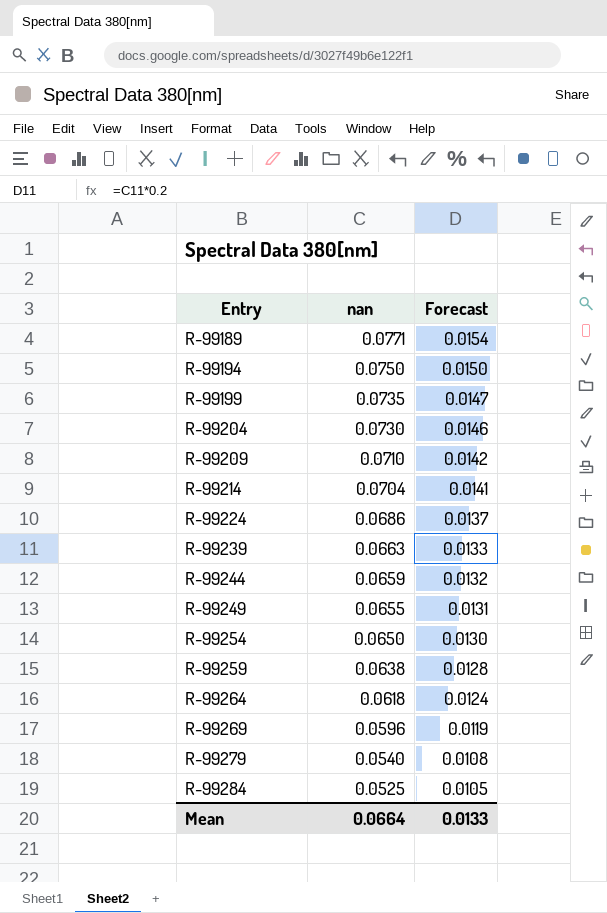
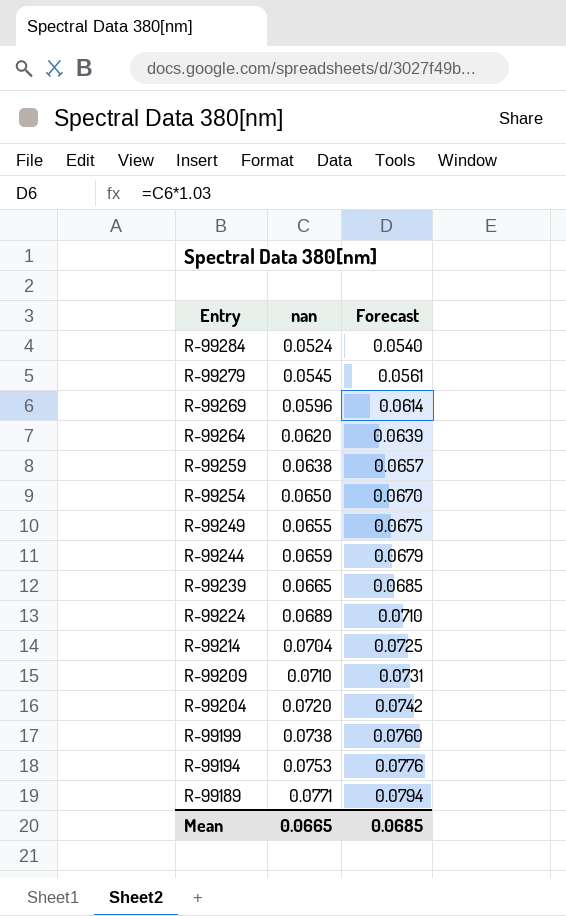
row order: Entry ascending -> Entry descending
column Forecast | formula: [nan] * 0.2 -> [nan] * 1.03
R-99284 | nan: 0.0525 -> 0.0524
R-99279 | nan: 0.0540 -> 0.0545
R-99264 | nan: 0.0618 -> 0.0620
R-99239 | nan: 0.0663 -> 0.0665
R-99224 | nan: 0.0686 -> 0.0689
R-99204 | nan: 0.0730 -> 0.0720
R-99199 | nan: 0.0735 -> 0.0738
R-99194 | nan: 0.0750 -> 0.0753
Mean | nan: 0.0664 -> 0.0665
Mean | Forecast: 0.0133 -> 0.0685

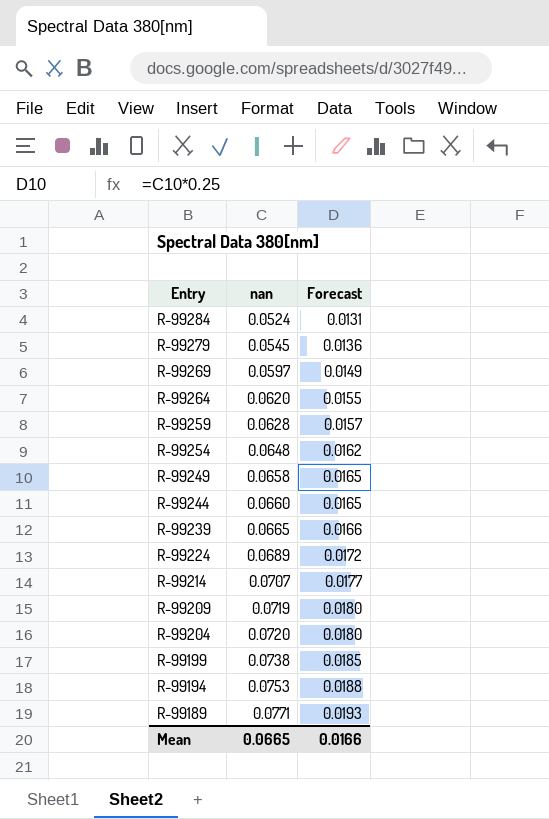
column Forecast | formula: [nan] * 1.03 -> [nan] * 0.25
R-99269 | nan: 0.0596 -> 0.0597
R-99259 | nan: 0.0638 -> 0.0628
R-99254 | nan: 0.0650 -> 0.0648
R-99249 | nan: 0.0655 -> 0.0658
R-99244 | nan: 0.0659 -> 0.0660
R-99214 | nan: 0.0704 -> 0.0707
R-99209 | nan: 0.0710 -> 0.0719
Mean | Forecast: 0.0685 -> 0.0166

